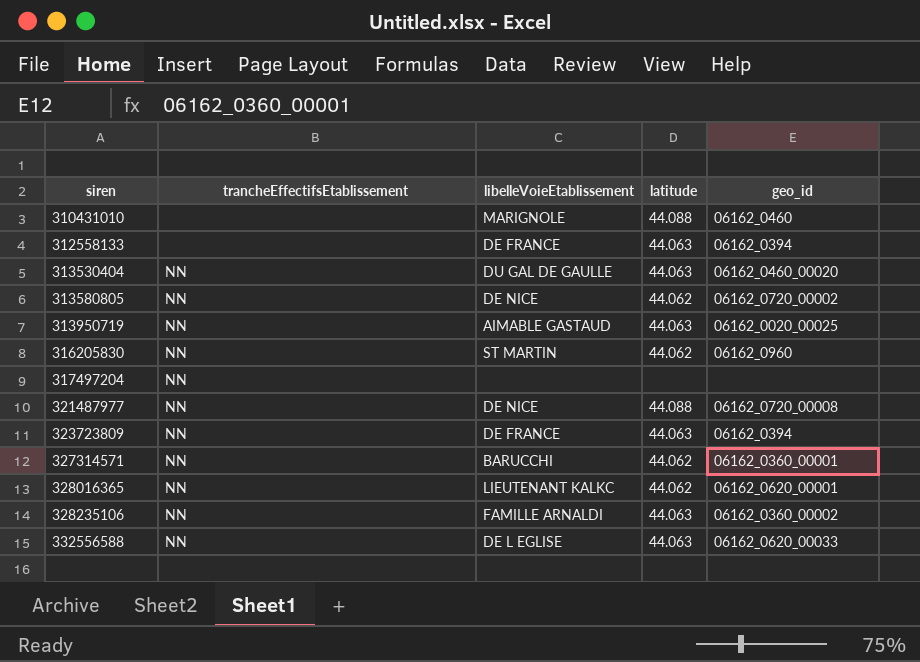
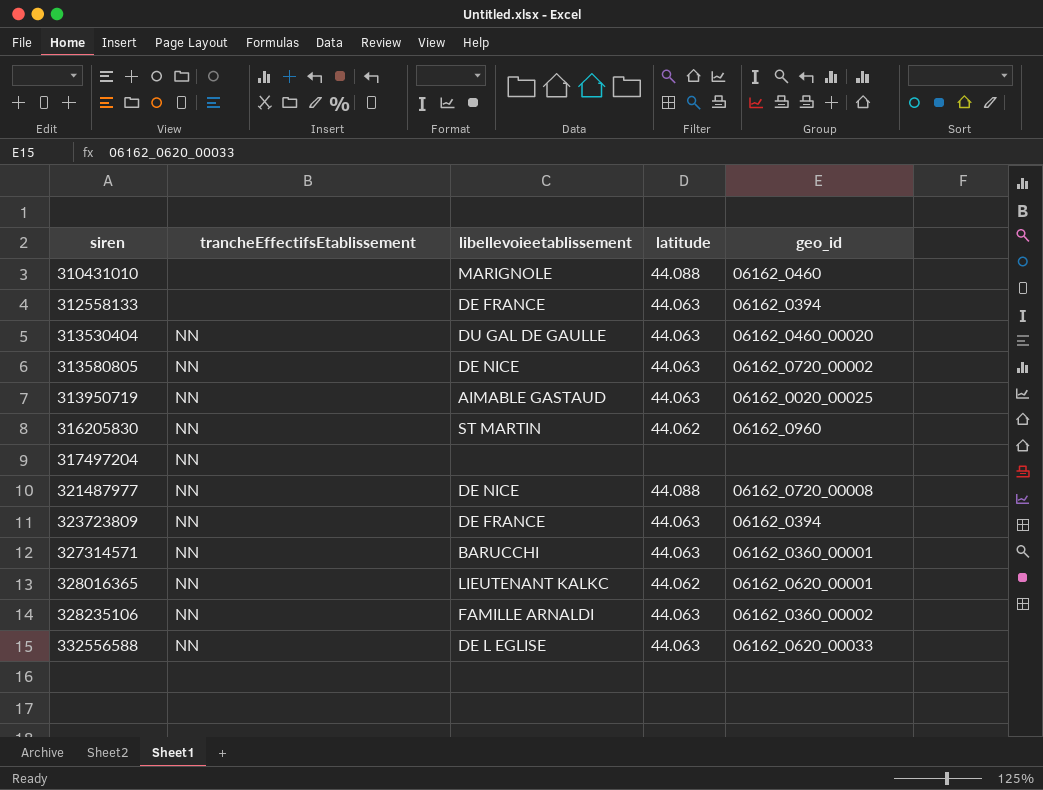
column name: libelleVoieEtablissement -> libellevoieetablissement
313580805 | latitude: 44.062 -> 44.063
327314571 | latitude: 44.062 -> 44.063

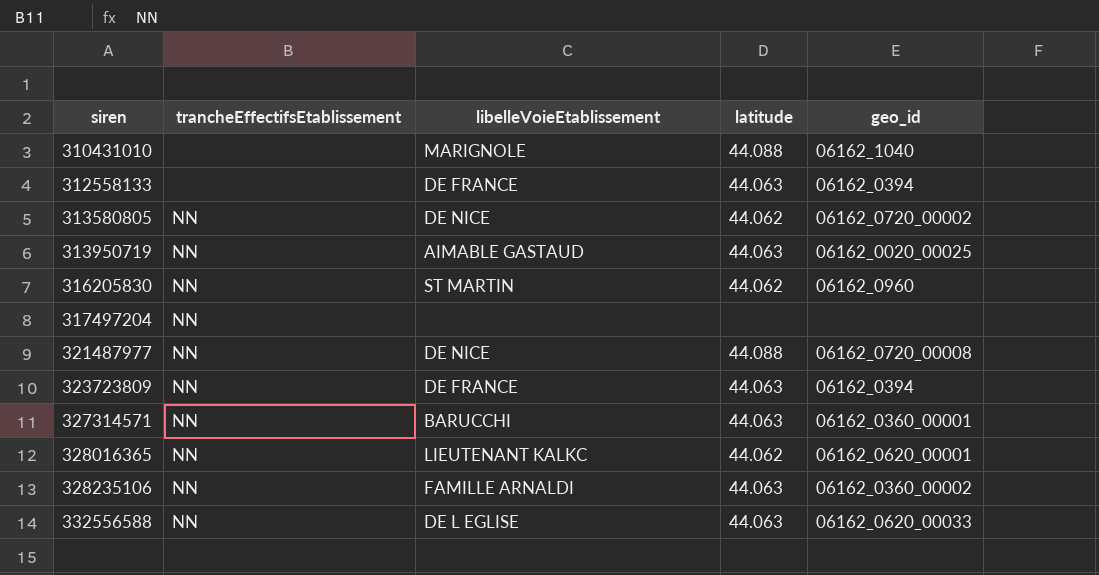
column name: libellevoieetablissement -> libelleVoieEtablissement
row 313530404: NN | DU GAL DE GAULLE | 44.063 | 06162_0460_00020 -> none
310431010 | geo_id: 06162_0460 -> 06162_1040
313580805 | latitude: 44.063 -> 44.062

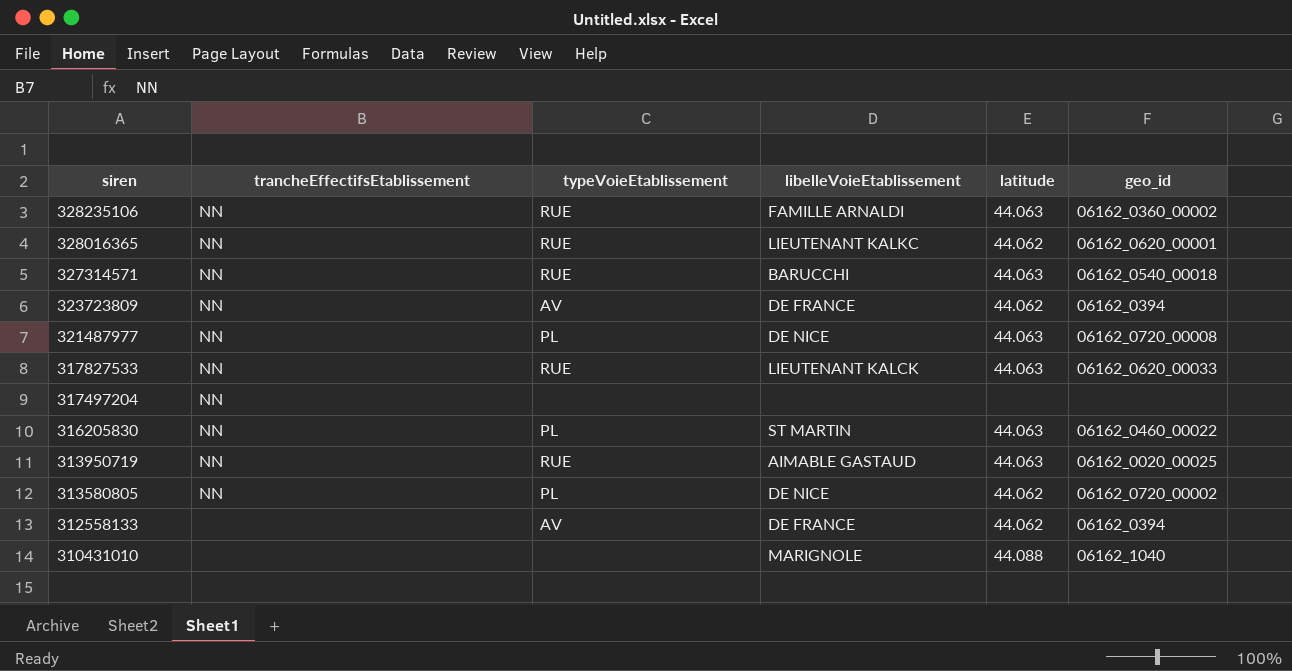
row order: siren ascending -> siren descending
column typeVoieEtablissement | position: none -> 3
row 332556588: NN | DE L EGLISE | 44.063 | 06162_0620_00033 -> none
327314571 | geo_id: 06162_0360_00001 -> 06162_0540_00018
323723809 | latitude: 44.063 -> 44.062
321487977 | latitude: 44.088 -> 44.063
row 317827533: none -> NN | RUE | LIEUTENANT KALCK | 44.063 | 06162_0620_00033
316205830 | latitude: 44.062 -> 44.063
316205830 | geo_id: 06162_0960 -> 06162_0460_00022
312558133 | latitude: 44.063 -> 44.062

